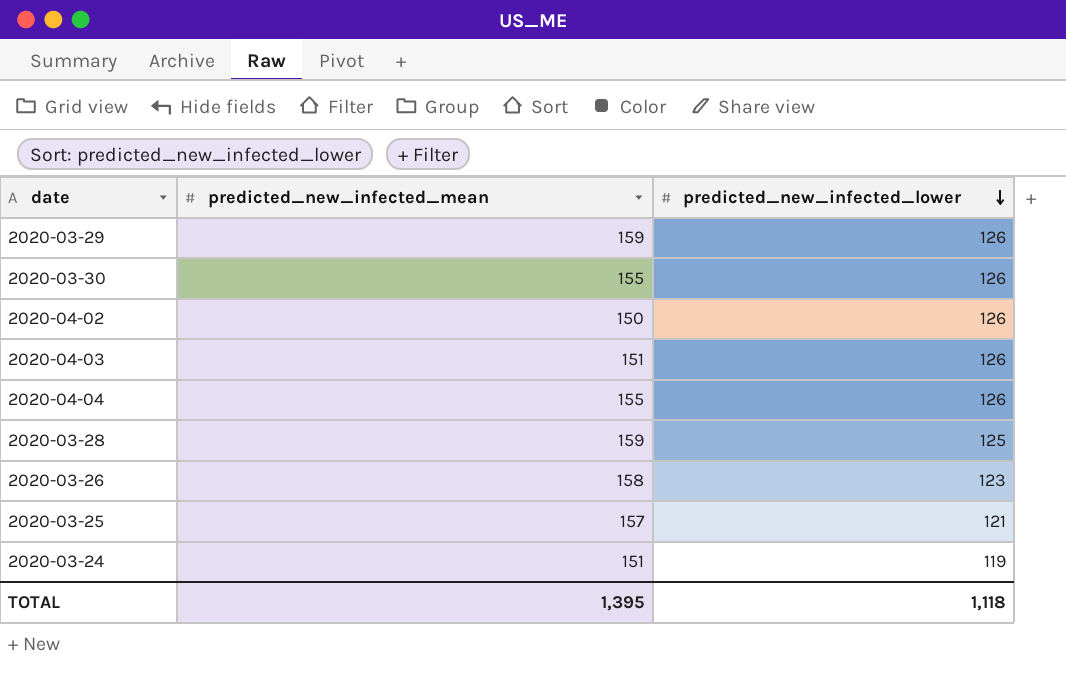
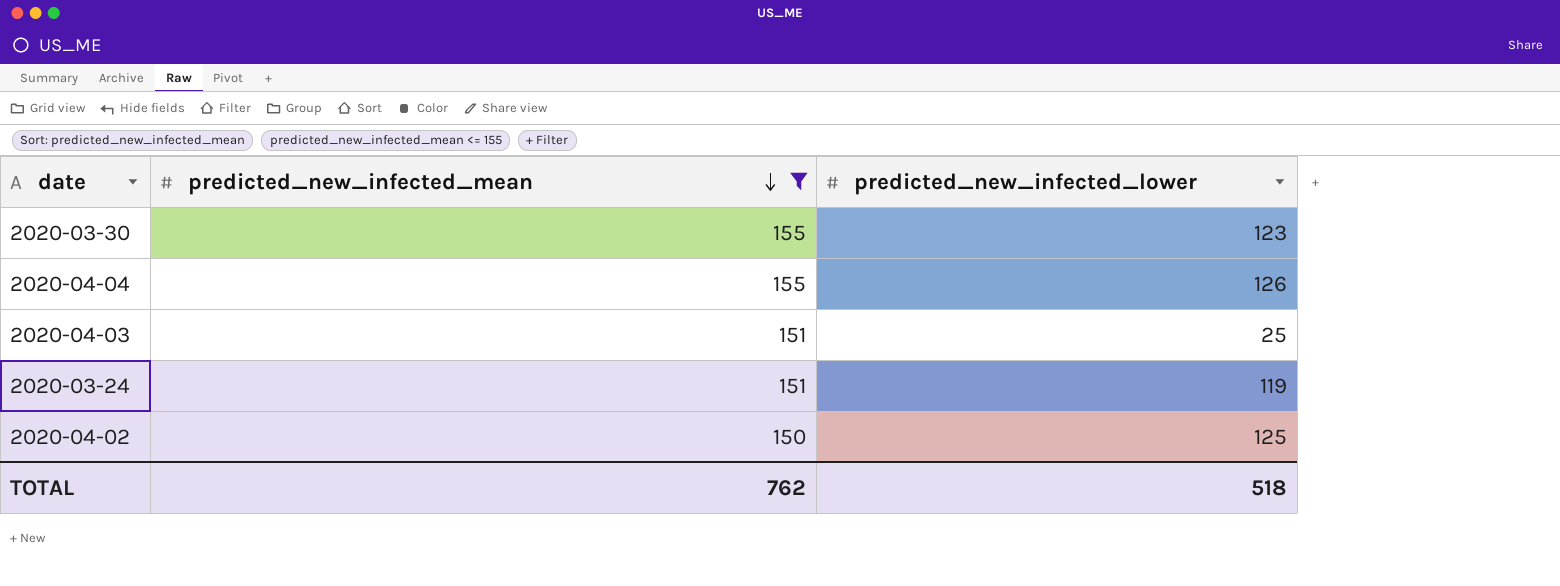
filter: none -> predicted_new_infected_mean <= 155
row order: predicted_new_infected_lower descending -> predicted_new_infected_mean descending
2020-03-30 | predicted_new_infected_lower: 126 -> 123
2020-04-03 | predicted_new_infected_lower: 126 -> 25
2020-04-02 | predicted_new_infected_lower: 126 -> 125
TOTAL | predicted_new_infected_mean: 1,395 -> 762
TOTAL | predicted_new_infected_lower: 1,118 -> 518

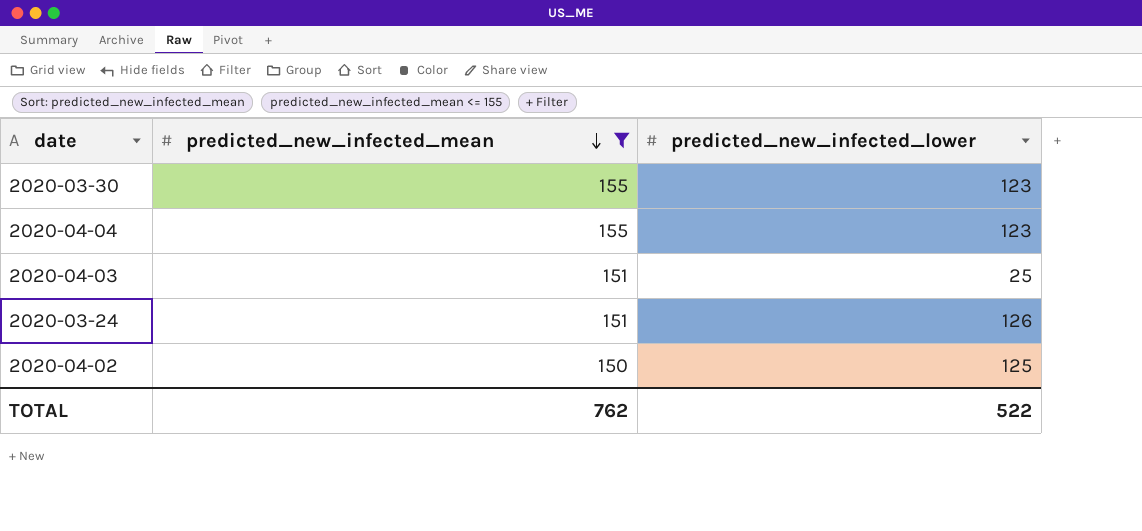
2020-04-04 | predicted_new_infected_lower: 126 -> 123
2020-03-24 | predicted_new_infected_lower: 119 -> 126
TOTAL | predicted_new_infected_lower: 518 -> 522

